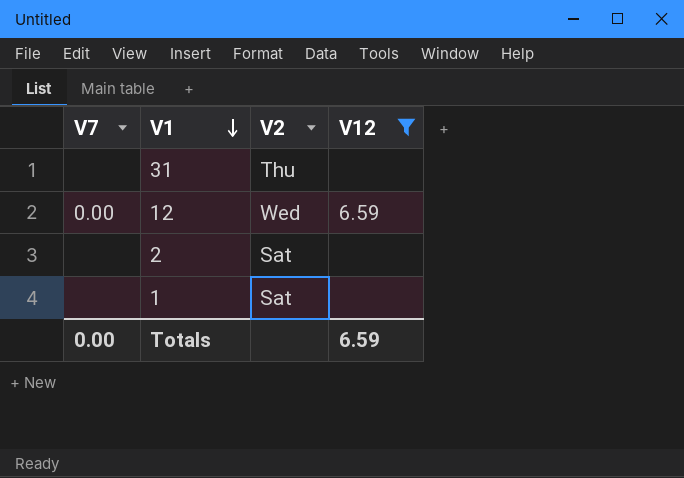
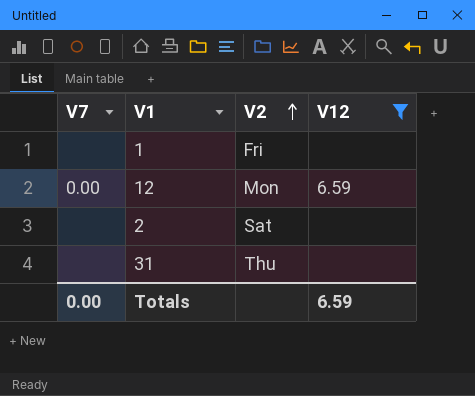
row order: V1 descending -> V2 ascending
1 | V2: Sat -> Fri
12 | V2: Wed -> Mon

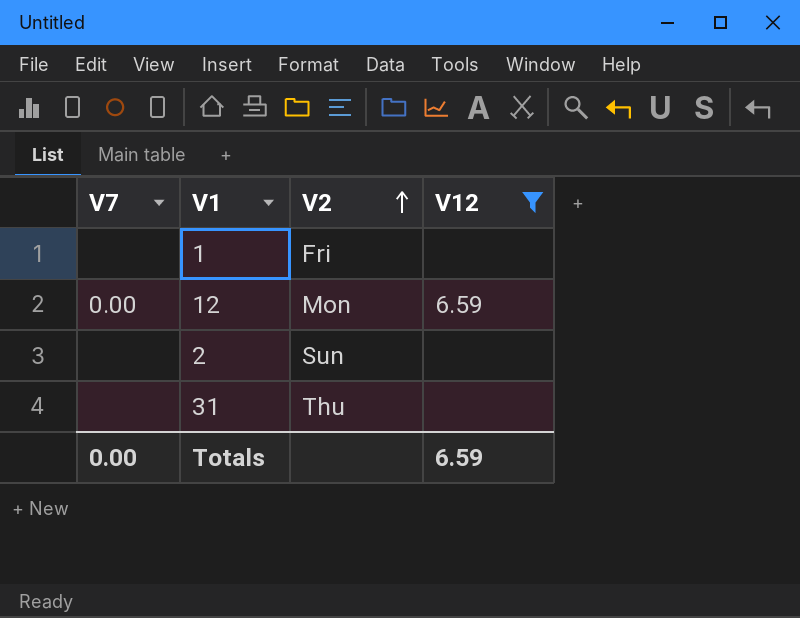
2 | V2: Sat -> Sun

